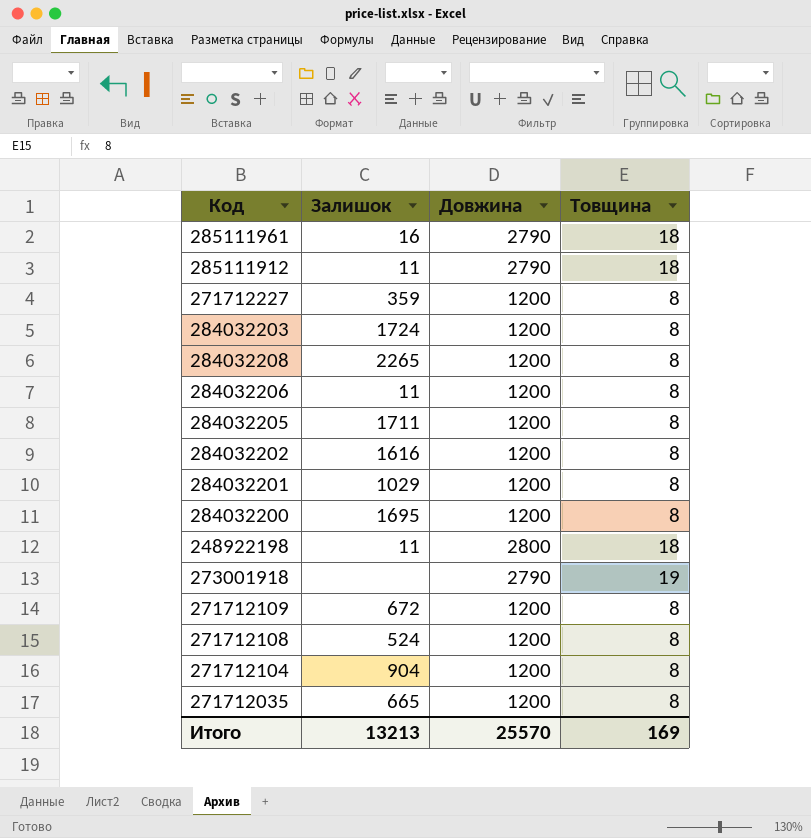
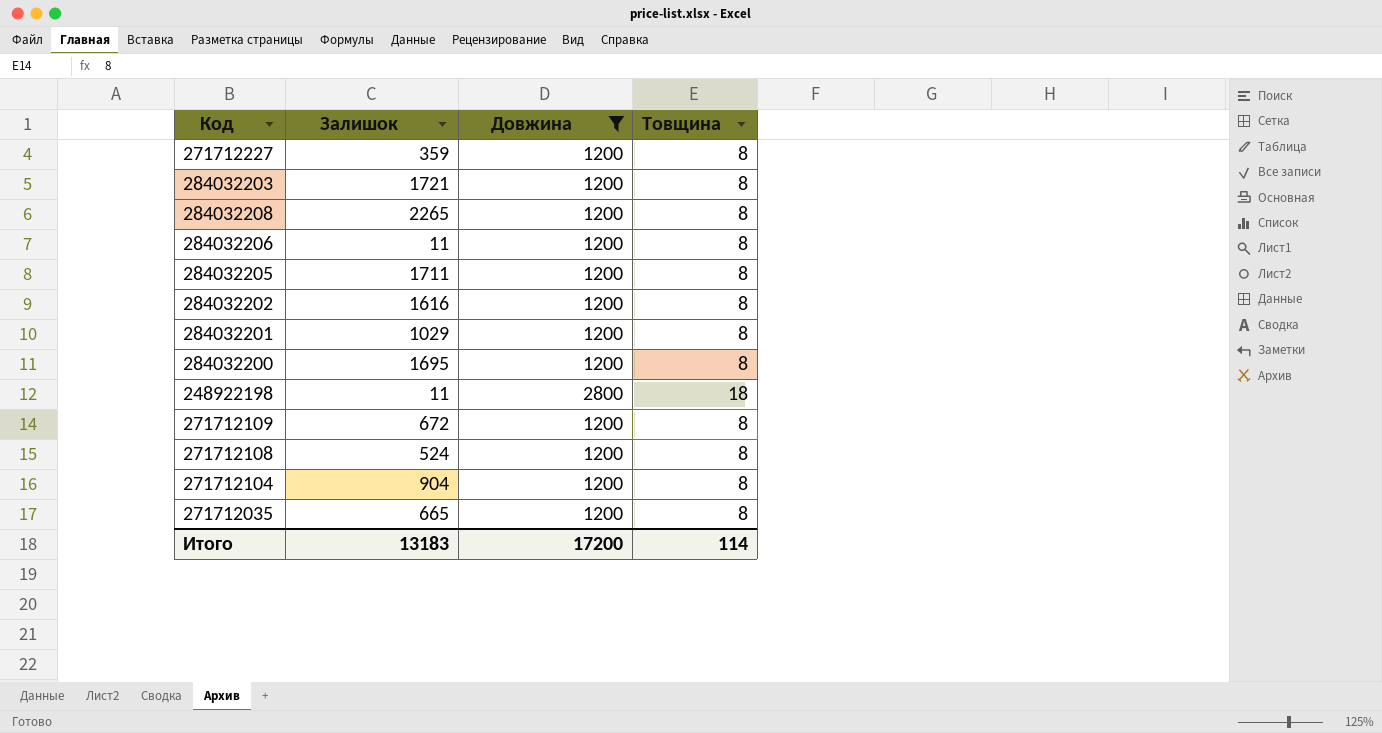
filter: none -> Довжина != 2790
284032203 | Залишок: 1724 -> 1721
Итого | Залишок: 13213 -> 13183
Итого | Довжина: 25570 -> 17200
Итого | Товщина: 169 -> 114

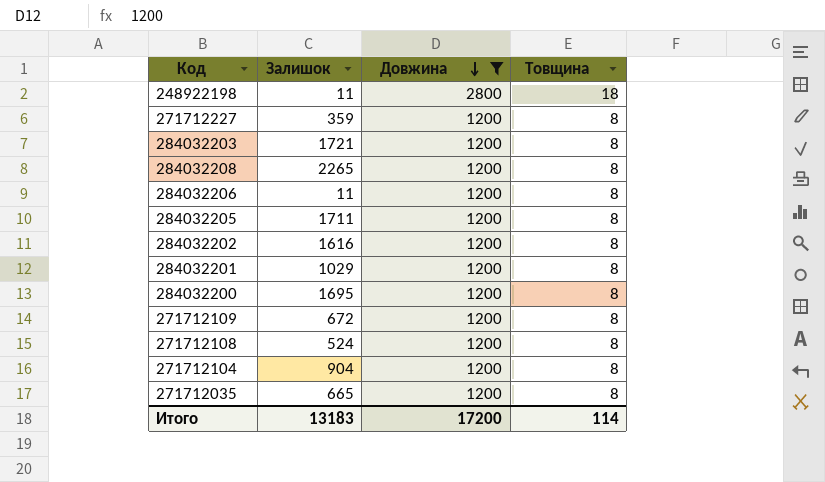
row order: none -> Довжина descending

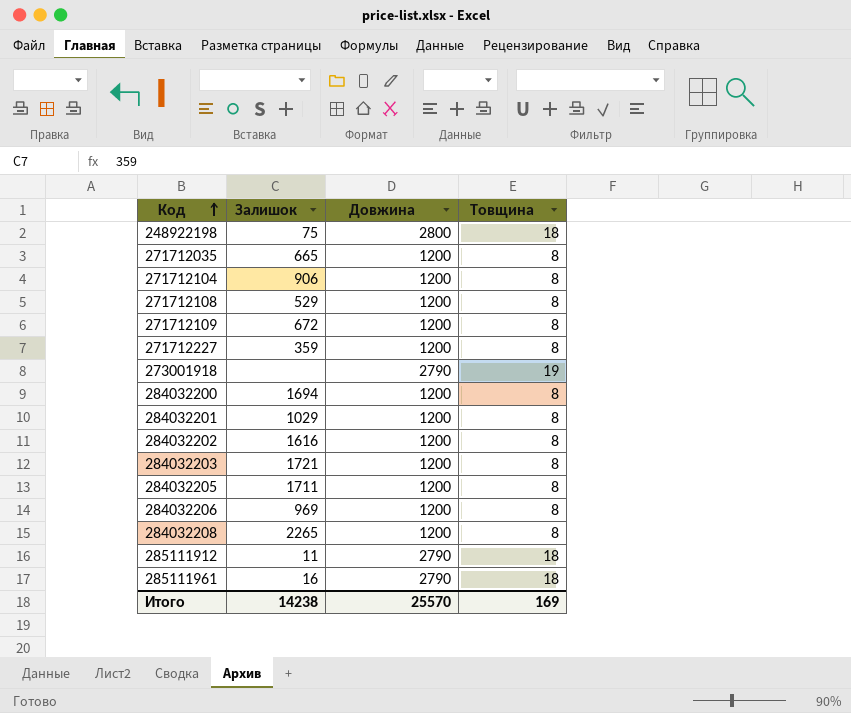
filter: Довжина != 2790 -> none
row order: Довжина descending -> Код ascending
248922198 | Залишок: 11 -> 75
271712104 | Залишок: 904 -> 906
271712108 | Залишок: 524 -> 529
284032200 | Залишок: 1695 -> 1694
284032206 | Залишок: 11 -> 969
Итого | Залишок: 13183 -> 14238
Итого | Довжина: 17200 -> 25570
Итого | Товщина: 114 -> 169

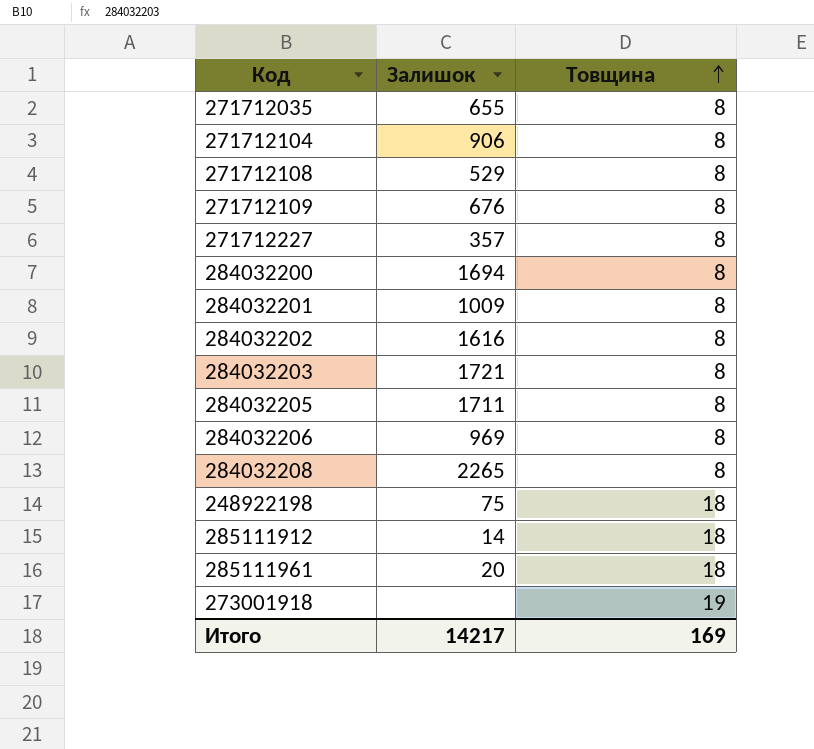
row order: Код ascending -> Товщина ascending
column Довжина | position: 3 -> none
271712035 | Залишок: 665 -> 655
271712109 | Залишок: 672 -> 676
271712227 | Залишок: 359 -> 357
284032201 | Залишок: 1029 -> 1009
285111912 | Залишок: 11 -> 14
285111961 | Залишок: 16 -> 20
Итого | Залишок: 14238 -> 14217

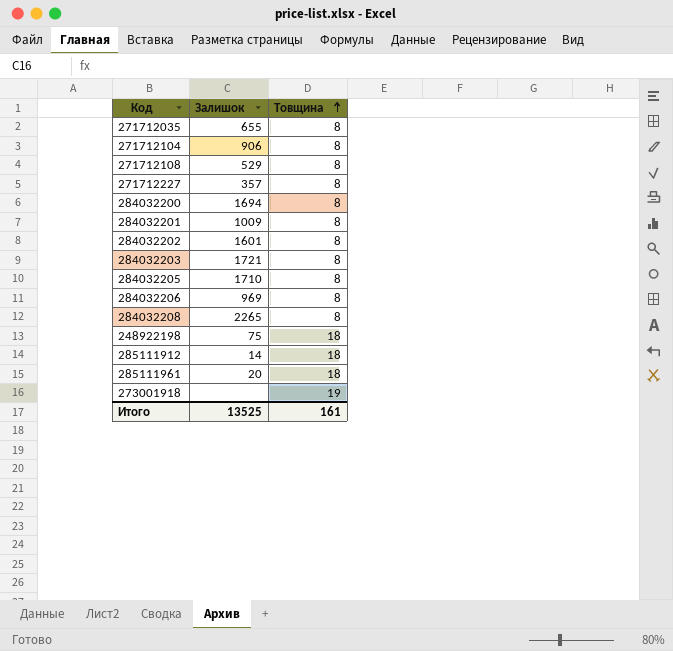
row 271712109: 676 | 8 -> none
284032202 | Залишок: 1616 -> 1601
284032205 | Залишок: 1711 -> 1710
Итого | Залишок: 14217 -> 13525
Итого | Товщина: 169 -> 161

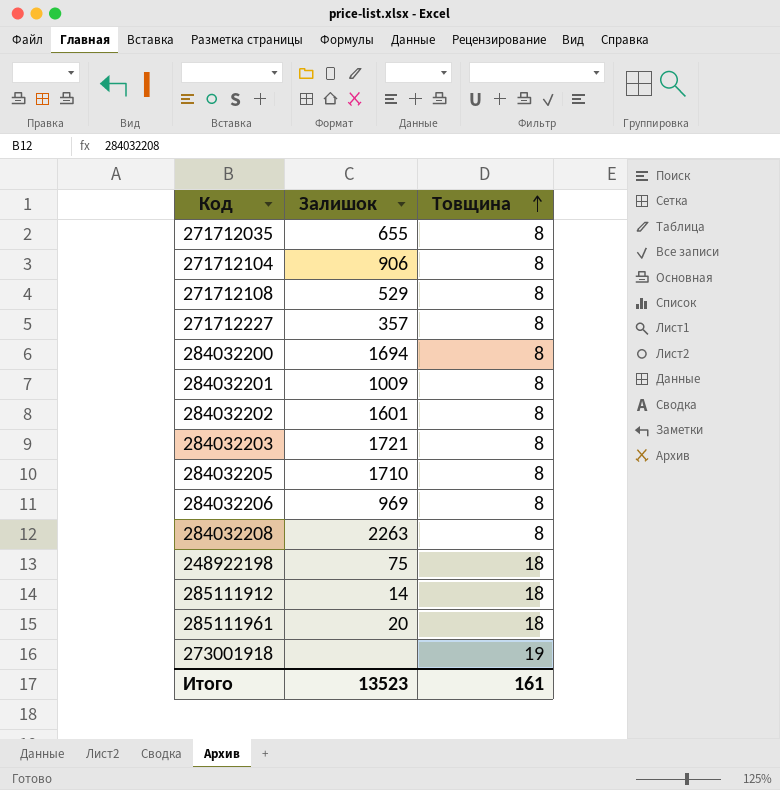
284032208 | Залишок: 2265 -> 2263
Итого | Залишок: 13525 -> 13523

